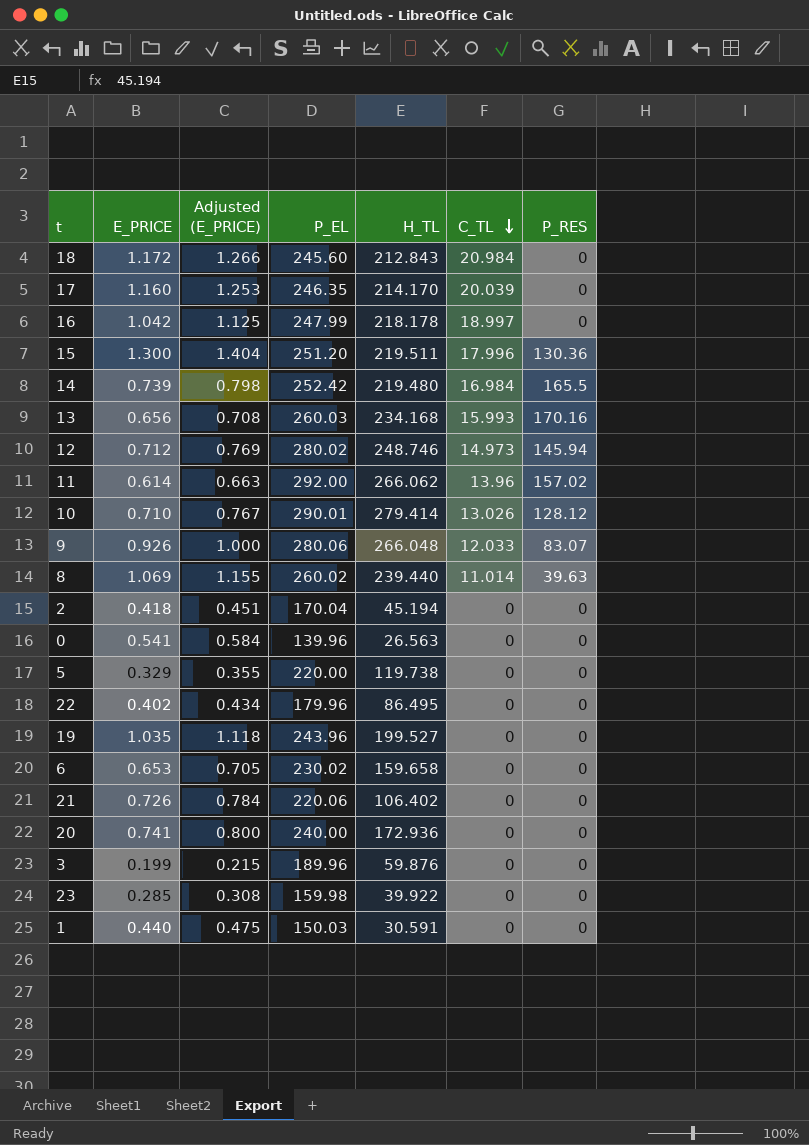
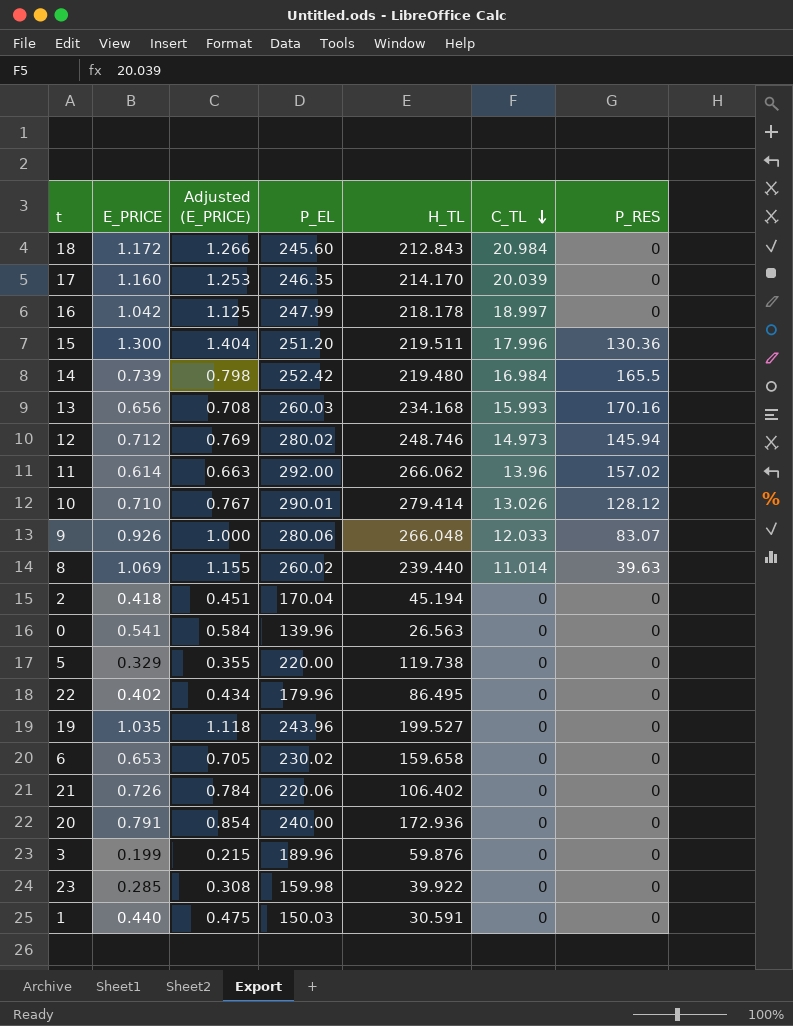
20 | E_PRICE: 0.741 -> 0.791
20 | Adjusted (E_PRICE): 0.800 -> 0.854

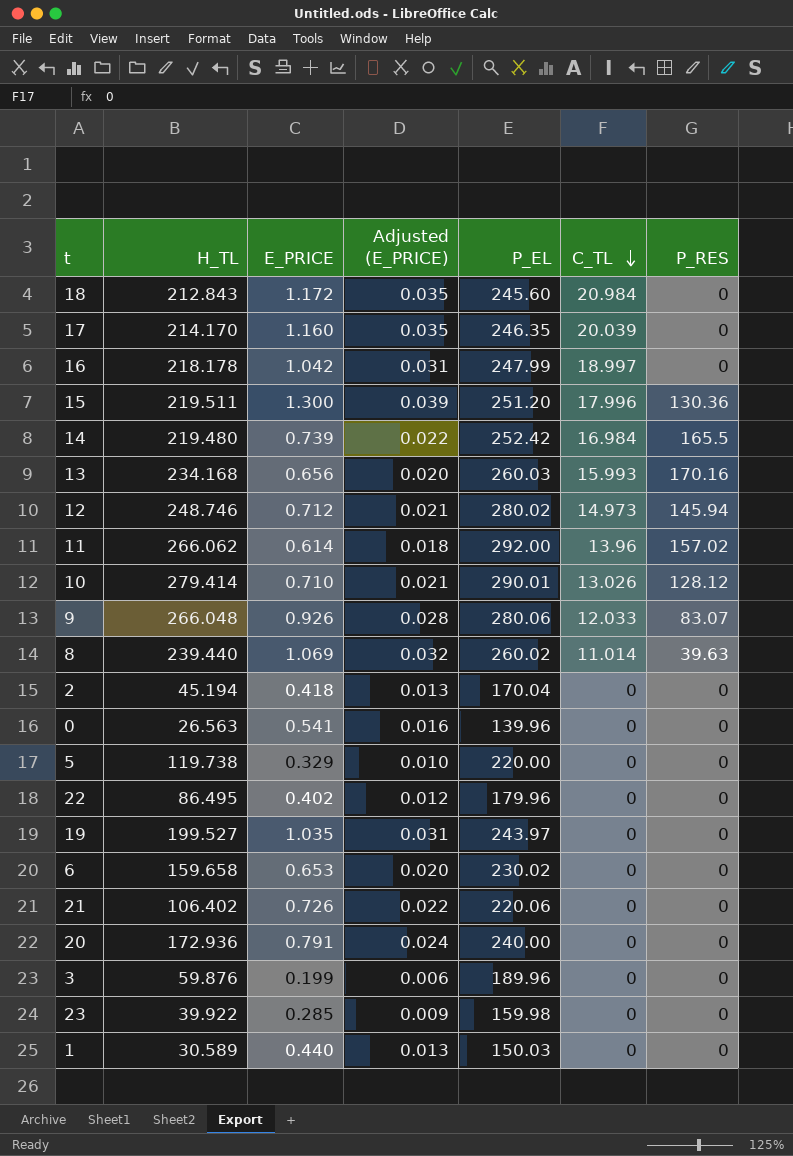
column H_TL | position: 5 -> 2
column Adjusted (E_PRICE) | formula: [E_PRICE] * 1.08 -> [E_PRICE] * 0.03
19 | P_EL: 243.96 -> 243.97
1 | H_TL: 30.591 -> 30.589

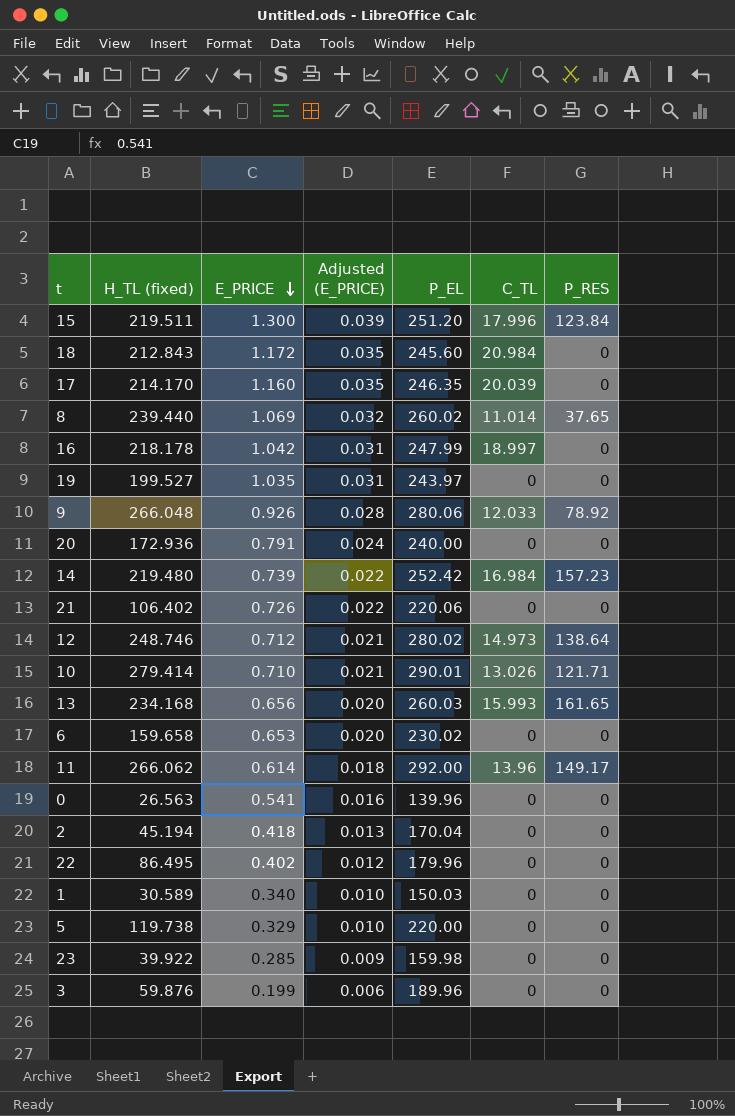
row order: C_TL descending -> E_PRICE descending
column name: H_TL -> H_TL (fixed)
15 | P_RES: 130.36 -> 123.84
8 | P_RES: 39.63 -> 37.65
9 | P_RES: 83.07 -> 78.92
14 | P_RES: 165.5 -> 157.23
12 | P_RES: 145.94 -> 138.64
10 | P_RES: 128.12 -> 121.71
13 | P_RES: 170.16 -> 161.65
11 | P_RES: 157.02 -> 149.17
1 | E_PRICE: 0.440 -> 0.340
1 | Adjusted (E_PRICE): 0.013 -> 0.010

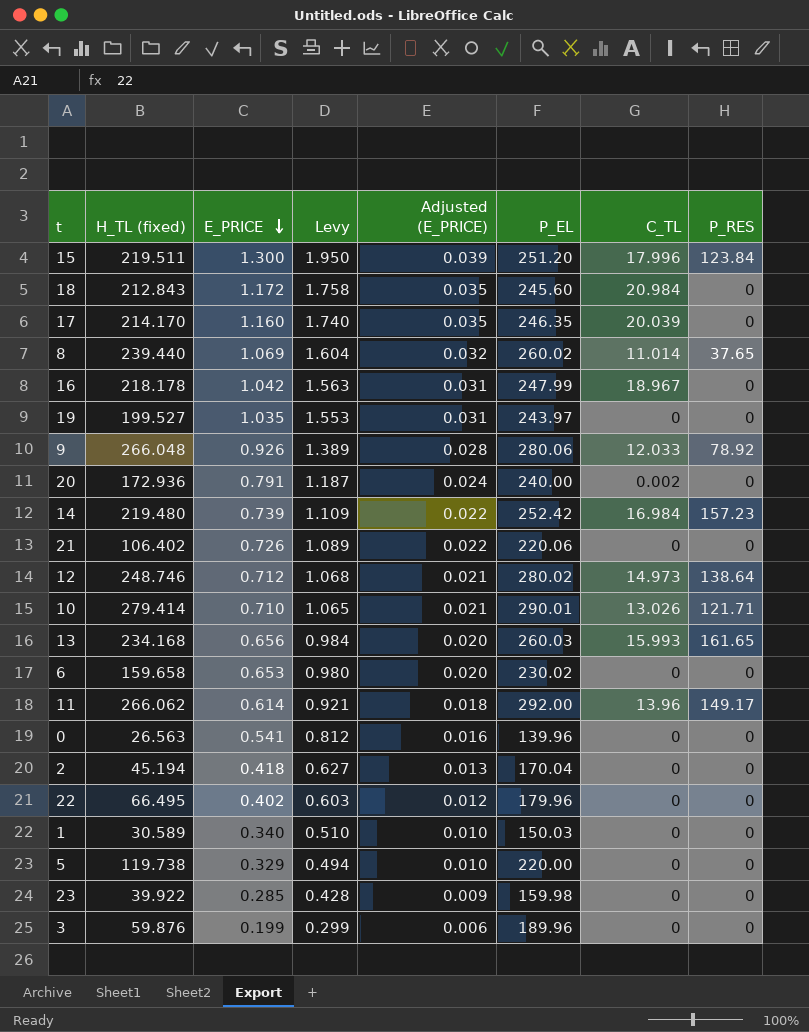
column Levy | formula: none -> [E_PRICE] * 1.5
16 | C_TL: 18.997 -> 18.967
20 | C_TL: 0 -> 0.002
22 | H_TL (fixed): 86.495 -> 66.495

